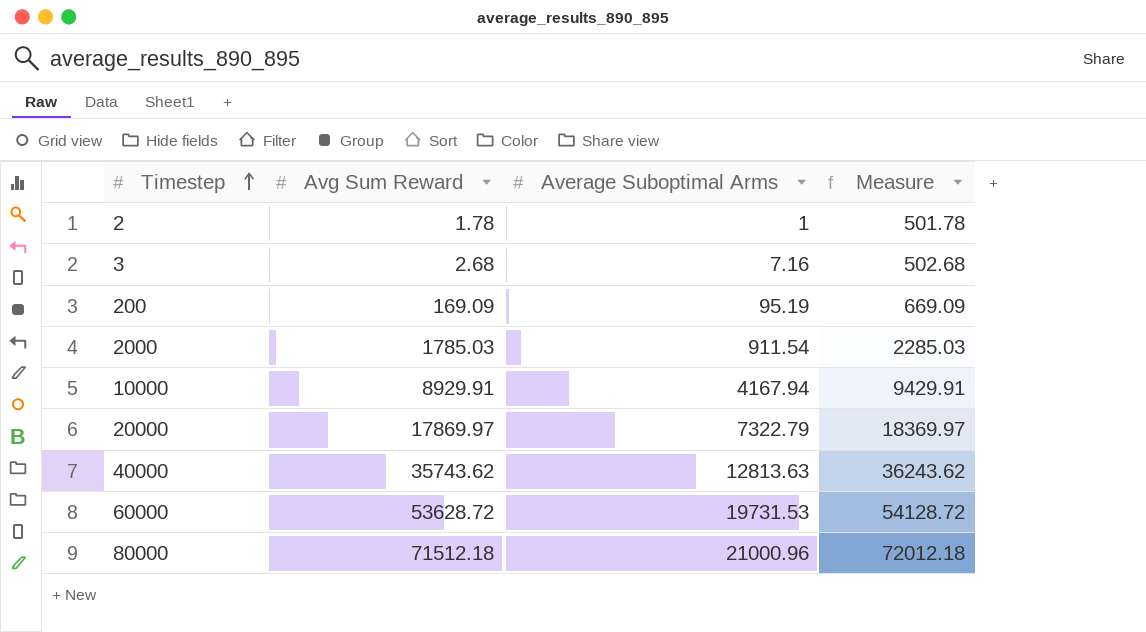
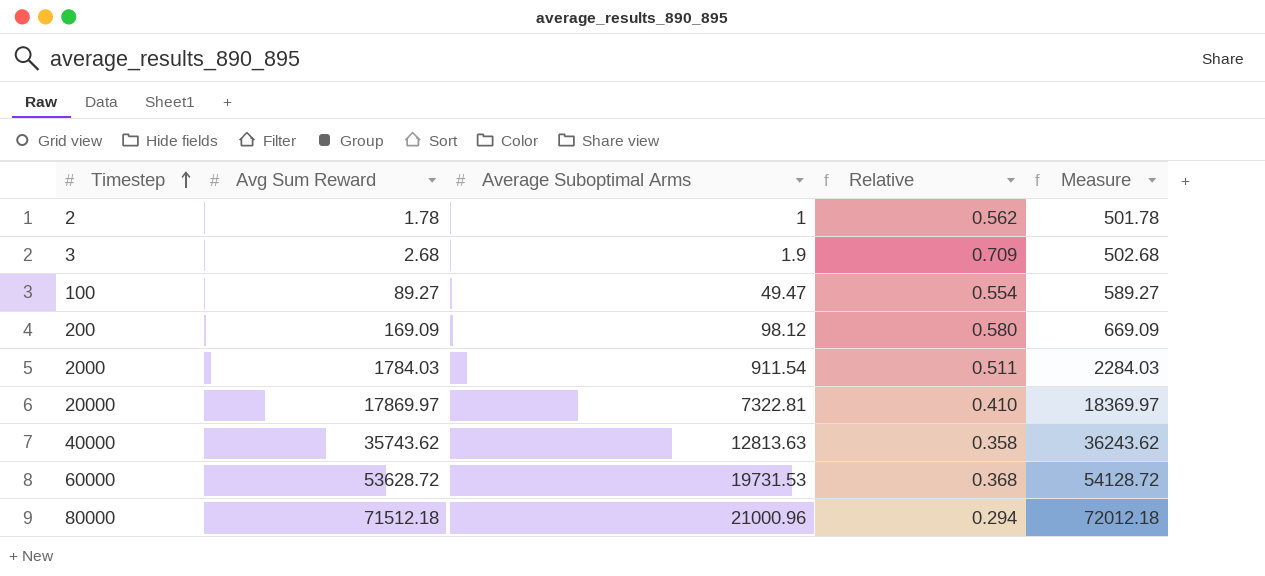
column Relative | formula: none -> [Average Suboptimal Arms] / [Avg Sum Reward]
row 10000: 8929.91 | 4167.94 | 9429.91 -> none
3 | Average Suboptimal Arms: 7.16 -> 1.9
row 100: none -> 89.27 | 49.47 | 0.554 | 589.27
200 | Average Suboptimal Arms: 95.19 -> 98.12
2000 | Avg Sum Reward: 1785.03 -> 1784.03
2000 | Measure: 2285.03 -> 2284.03
20000 | Average Suboptimal Arms: 7322.79 -> 7322.81

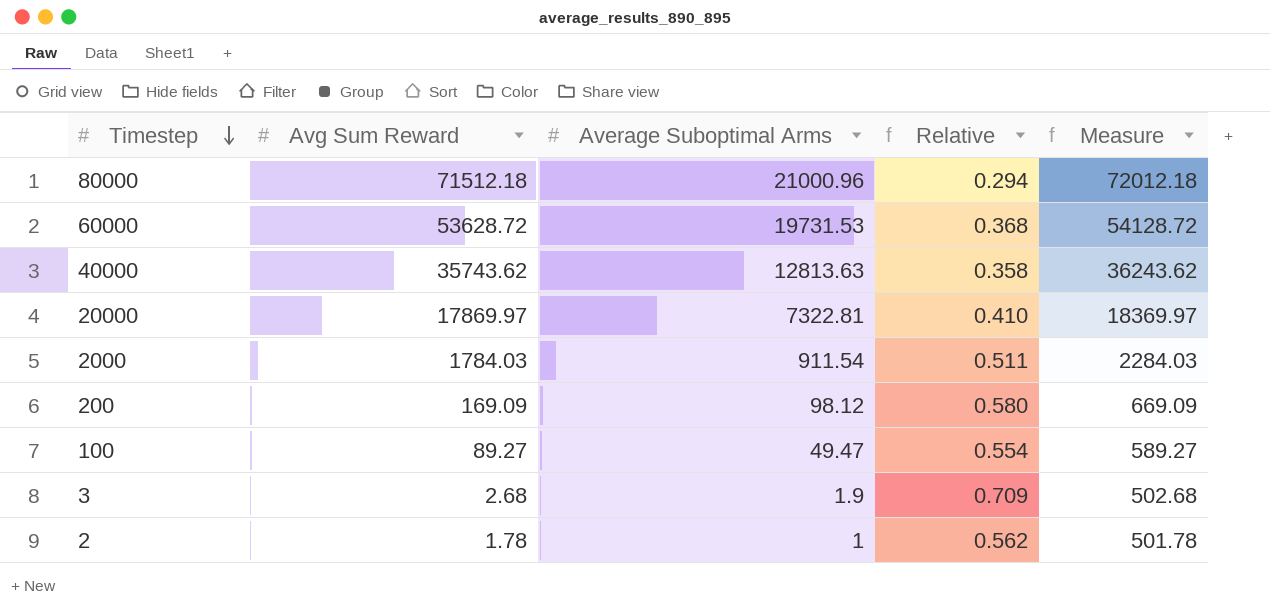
row order: Timestep ascending -> Timestep descending

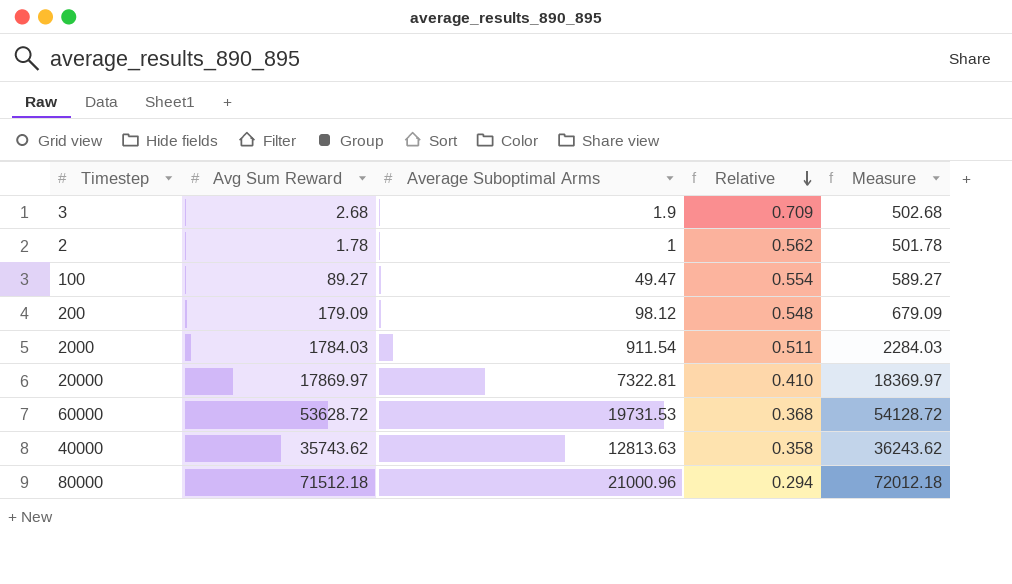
row order: Timestep descending -> Relative descending
200 | Avg Sum Reward: 169.09 -> 179.09
200 | Relative: 0.580 -> 0.548
200 | Measure: 669.09 -> 679.09

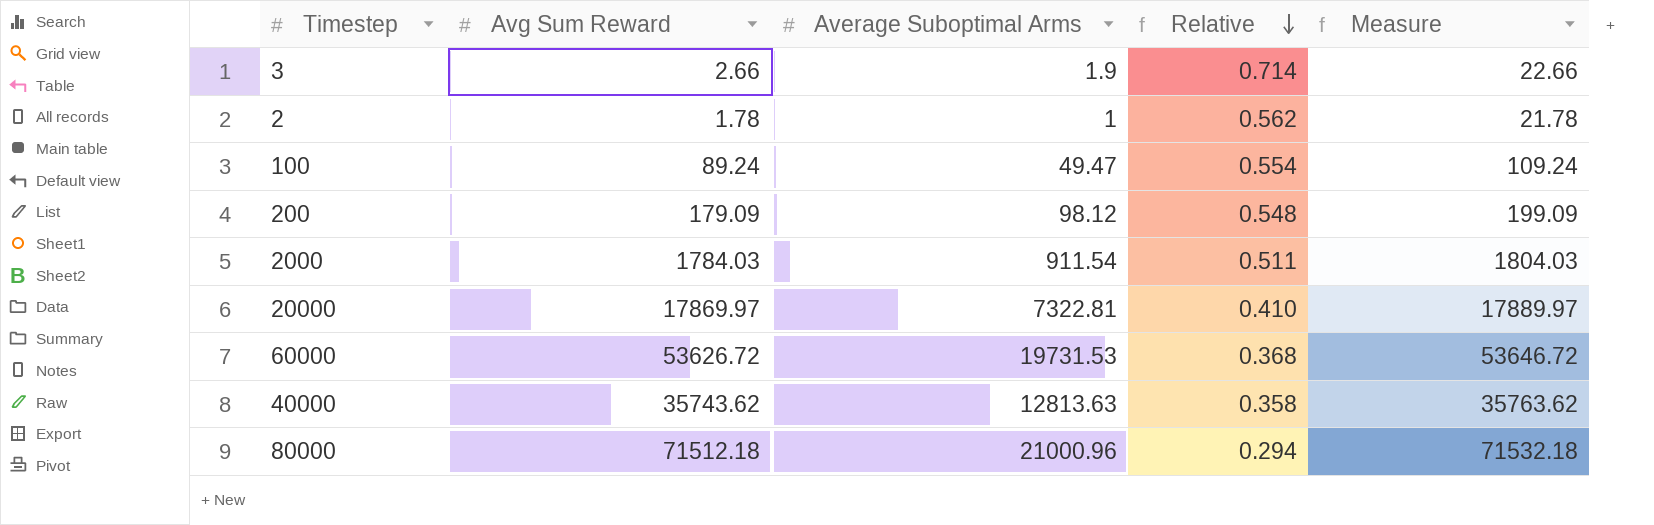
column Measure | formula: [Avg Sum Reward] + 500 -> [Avg Sum Reward] + 20
3 | Avg Sum Reward: 2.68 -> 2.66
3 | Relative: 0.709 -> 0.714
100 | Avg Sum Reward: 89.27 -> 89.24
60000 | Avg Sum Reward: 53628.72 -> 53626.72

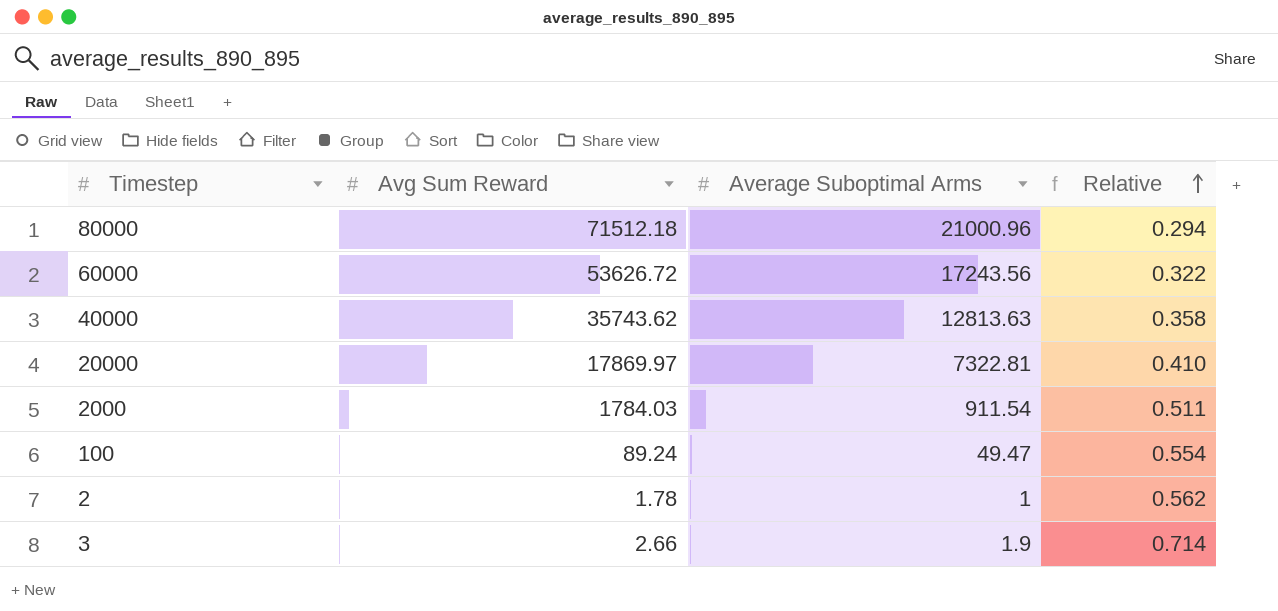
row order: Relative descending -> Relative ascending
column Measure | formula: [Avg Sum Reward] + 20 -> none
row 200: 179.09 | 98.12 | 0.548 | 199.09 -> none
60000 | Average Suboptimal Arms: 19731.53 -> 17243.56
60000 | Relative: 0.368 -> 0.322

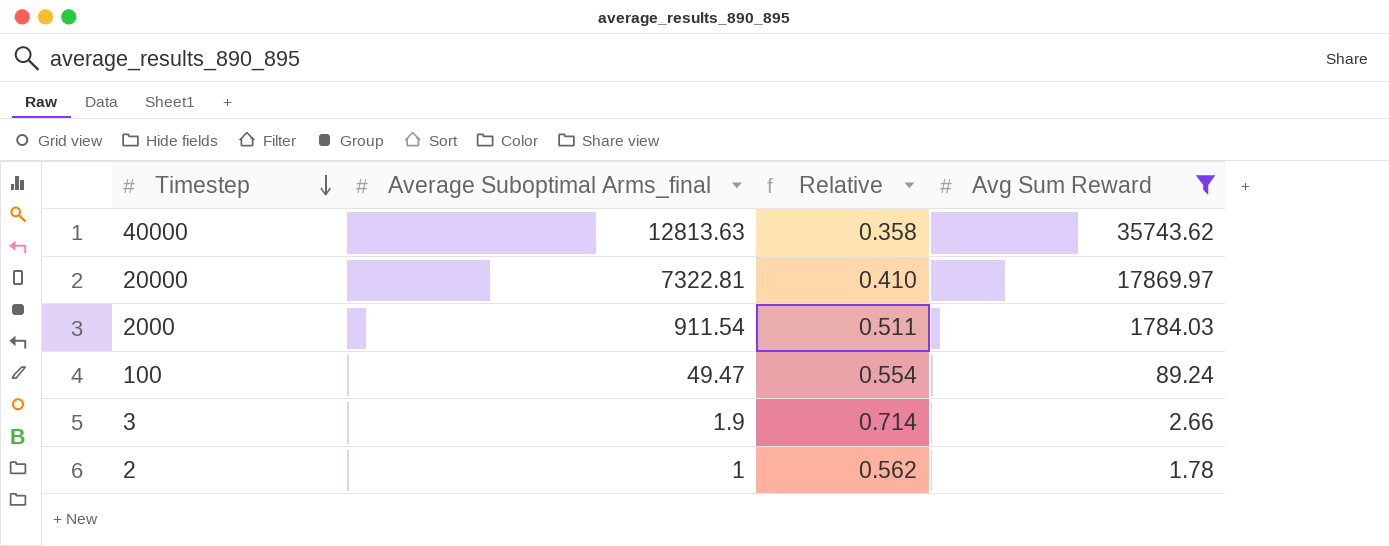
filter: none -> Avg Sum Reward <= 35743.62
row order: Relative ascending -> Timestep descending
column name: Average Suboptimal Arms -> Average Suboptimal Arms_final
column Avg Sum Reward | position: 2 -> 4

